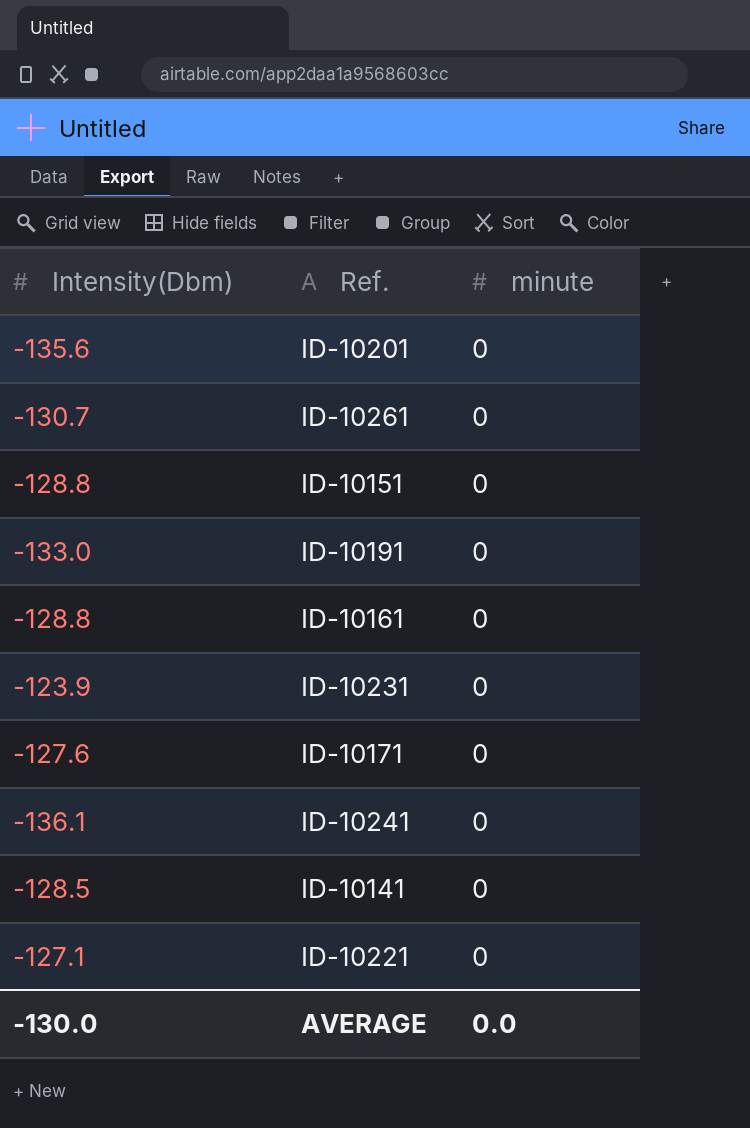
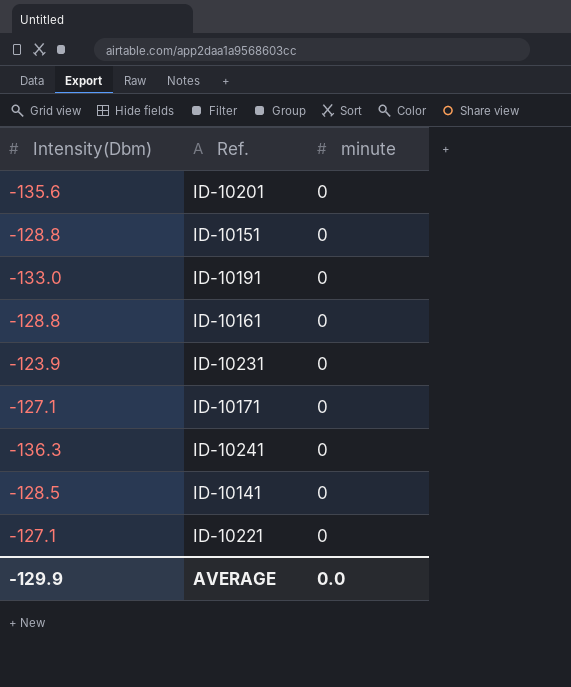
row ID-10261: -130.7 | 0 -> none
ID-10171 | Intensity(Dbm): -127.6 -> -127.1
ID-10241 | Intensity(Dbm): -136.1 -> -136.3
AVERAGE | Intensity(Dbm): -130.0 -> -129.9

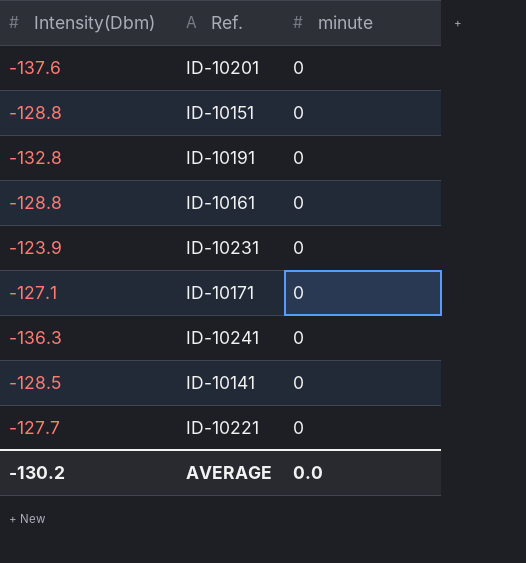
ID-10201 | Intensity(Dbm): -135.6 -> -137.6
ID-10191 | Intensity(Dbm): -133.0 -> -132.8
ID-10221 | Intensity(Dbm): -127.1 -> -127.7
AVERAGE | Intensity(Dbm): -129.9 -> -130.2

